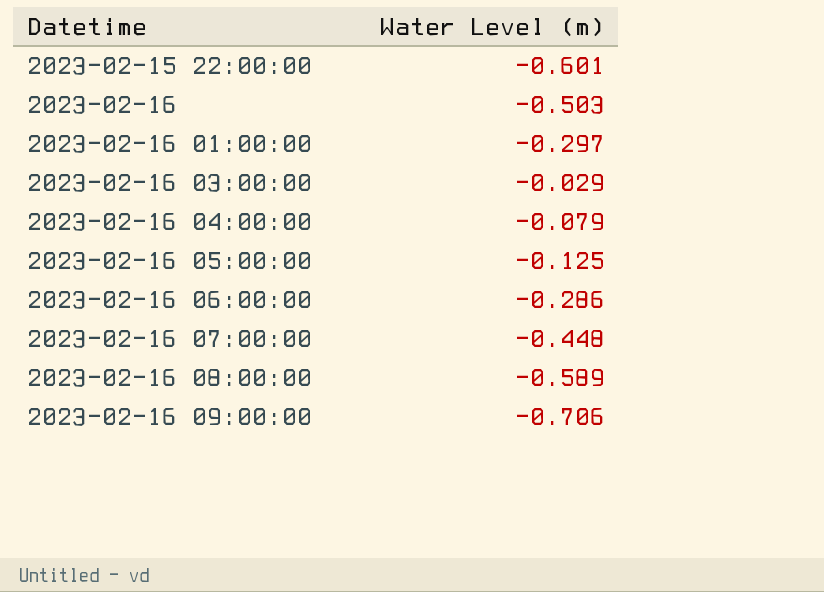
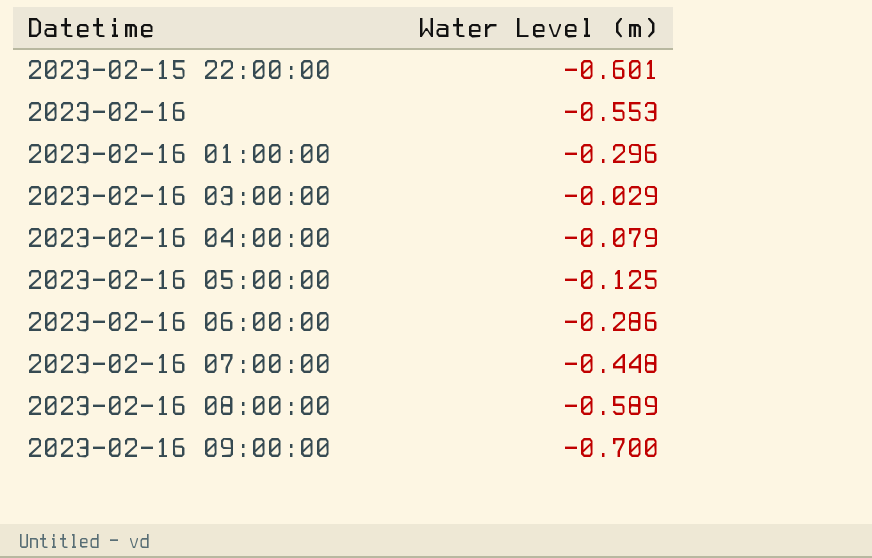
2023-02-16 | Water Level (m): -0.503 -> -0.553
2023-02-16 01:00:00 | Water Level (m): -0.297 -> -0.296
2023-02-16 09:00:00 | Water Level (m): -0.706 -> -0.700

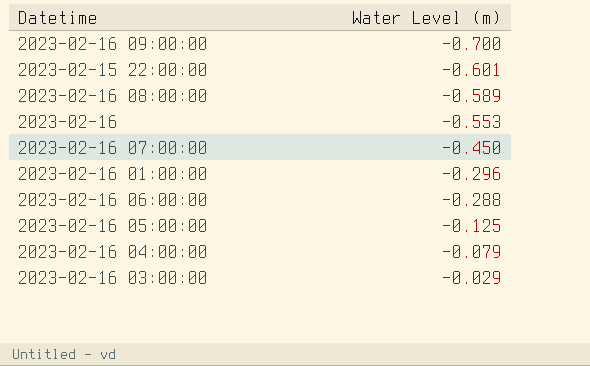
row order: Datetime ascending -> Water Level (m) ascending
2023-02-16 07:00:00 | Water Level (m): -0.448 -> -0.450
2023-02-16 06:00:00 | Water Level (m): -0.286 -> -0.288

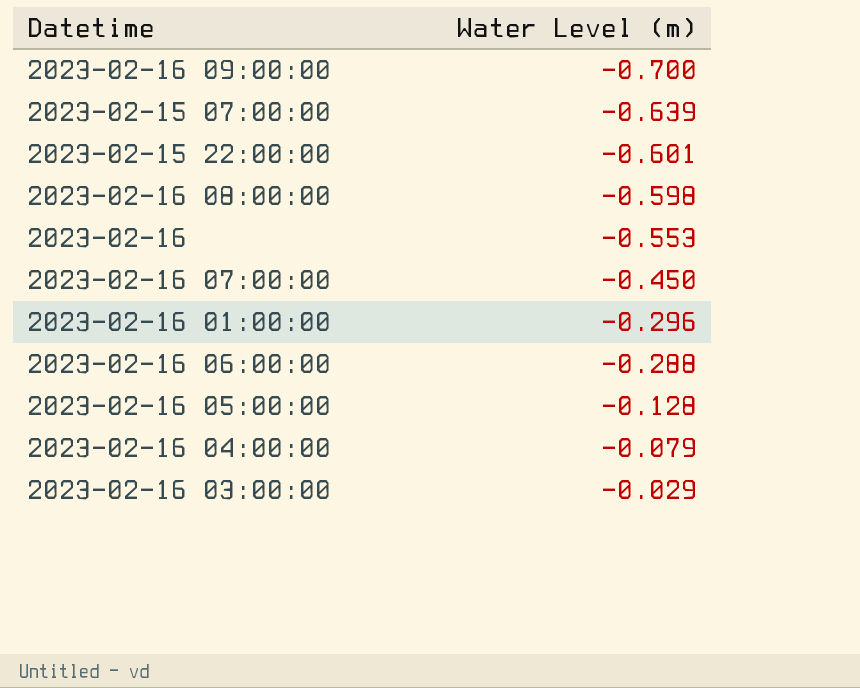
row 2023-02-15 07:00:00: none -> -0.639
2023-02-16 08:00:00 | Water Level (m): -0.589 -> -0.598
2023-02-16 05:00:00 | Water Level (m): -0.125 -> -0.128

